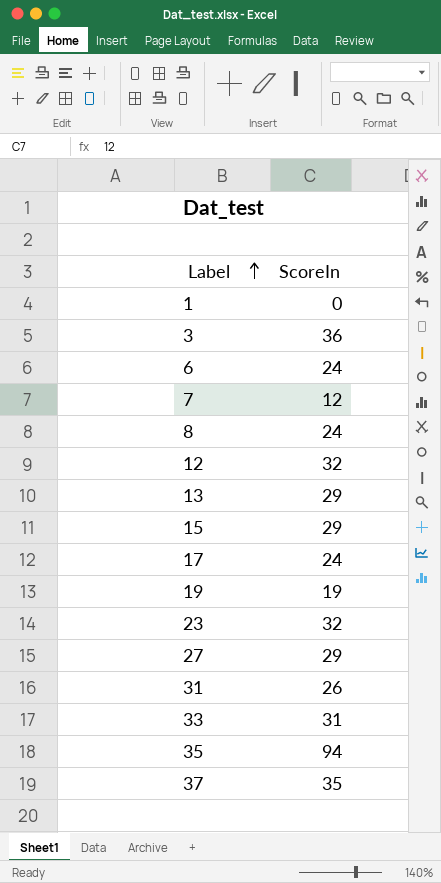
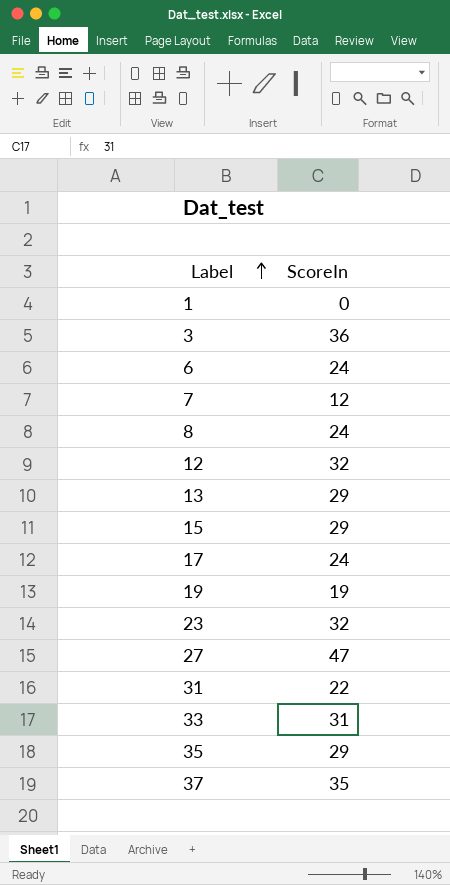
27 | ScoreIn: 29 -> 47
31 | ScoreIn: 26 -> 22
35 | ScoreIn: 94 -> 29

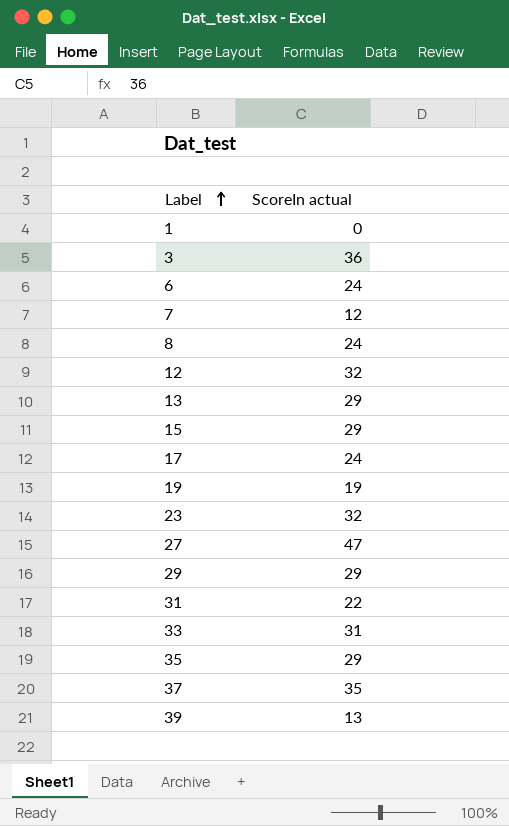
column name: ScoreIn -> ScoreIn actual
row 29: none -> 29
row 39: none -> 13

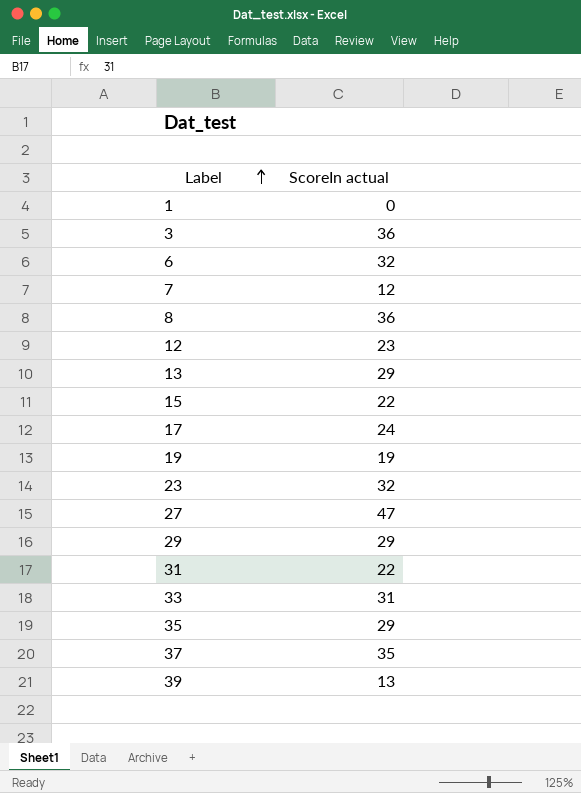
6 | ScoreIn actual: 24 -> 32
8 | ScoreIn actual: 24 -> 36
12 | ScoreIn actual: 32 -> 23
15 | ScoreIn actual: 29 -> 22

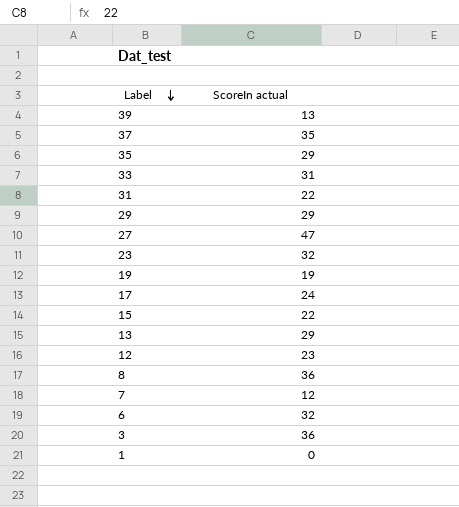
row order: Label ascending -> Label descending

